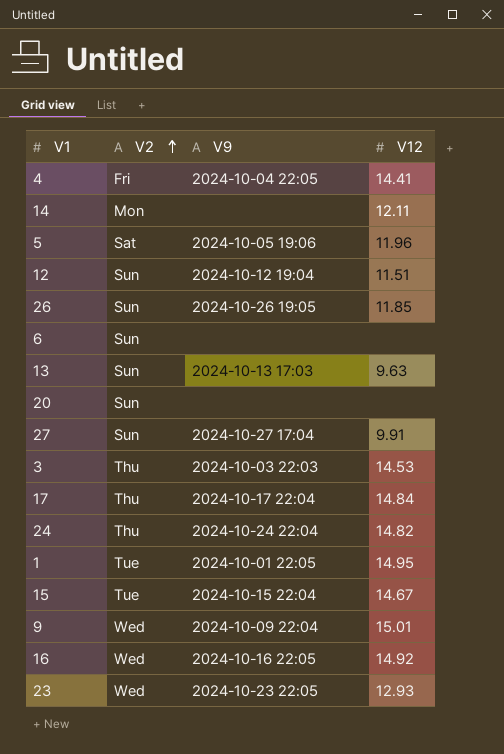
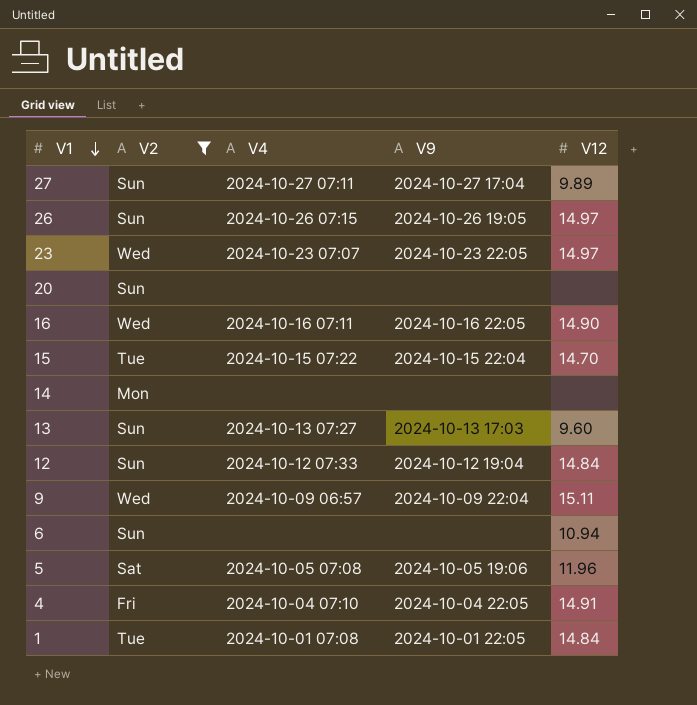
filter: none -> V2 != Thu
row order: V2 ascending -> V1 descending
column V4 | position: none -> 3
27 | V12: 9.91 -> 9.89
26 | V12: 11.85 -> 14.97
23 | V12: 12.93 -> 14.97
16 | V12: 14.92 -> 14.90
15 | V12: 14.67 -> 14.70
14 | V12: 12.11 -> none
13 | V12: 9.63 -> 9.60
12 | V12: 11.51 -> 14.84
9 | V12: 15.01 -> 15.11
6 | V12: none -> 10.94
4 | V12: 14.41 -> 14.91
1 | V12: 14.95 -> 14.84

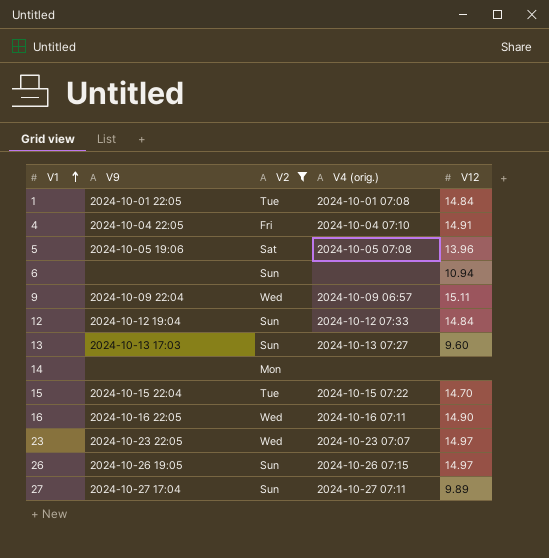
row order: V1 descending -> V1 ascending
column V9 | position: 4 -> 2
column name: V4 -> V4 (orig.)
row 20: Sun | none | none | none -> none
5 | V12: 11.96 -> 13.96

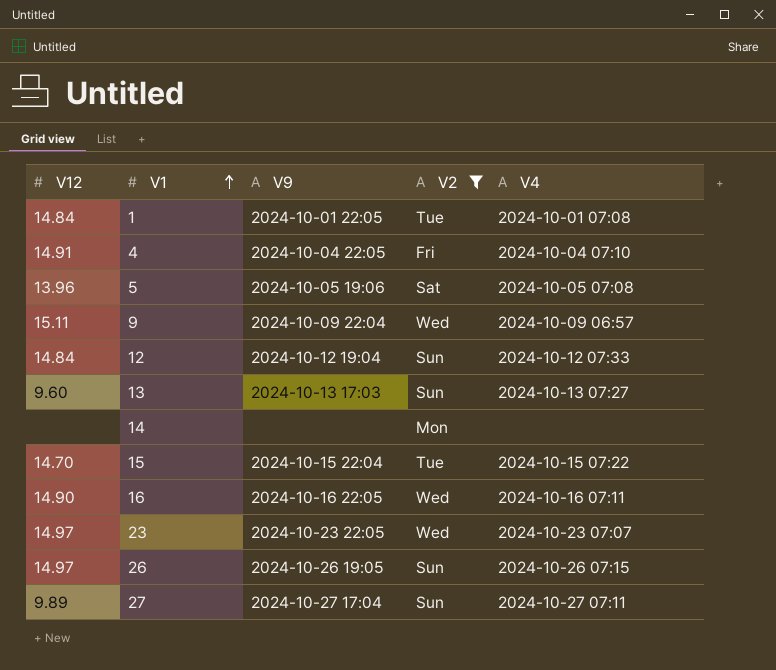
column V12 | position: 5 -> 1
column name: V4 (orig.) -> V4
row 6: none | Sun | none | 10.94 -> none

